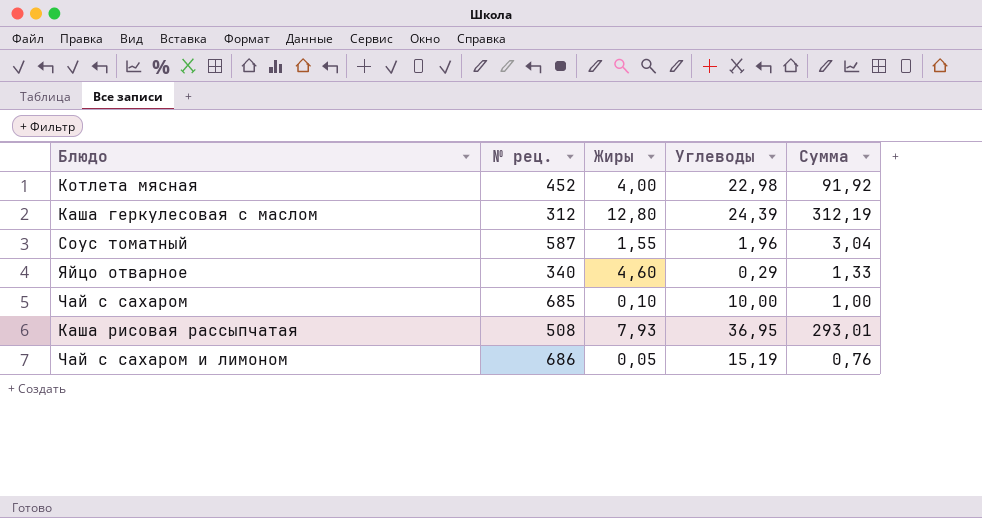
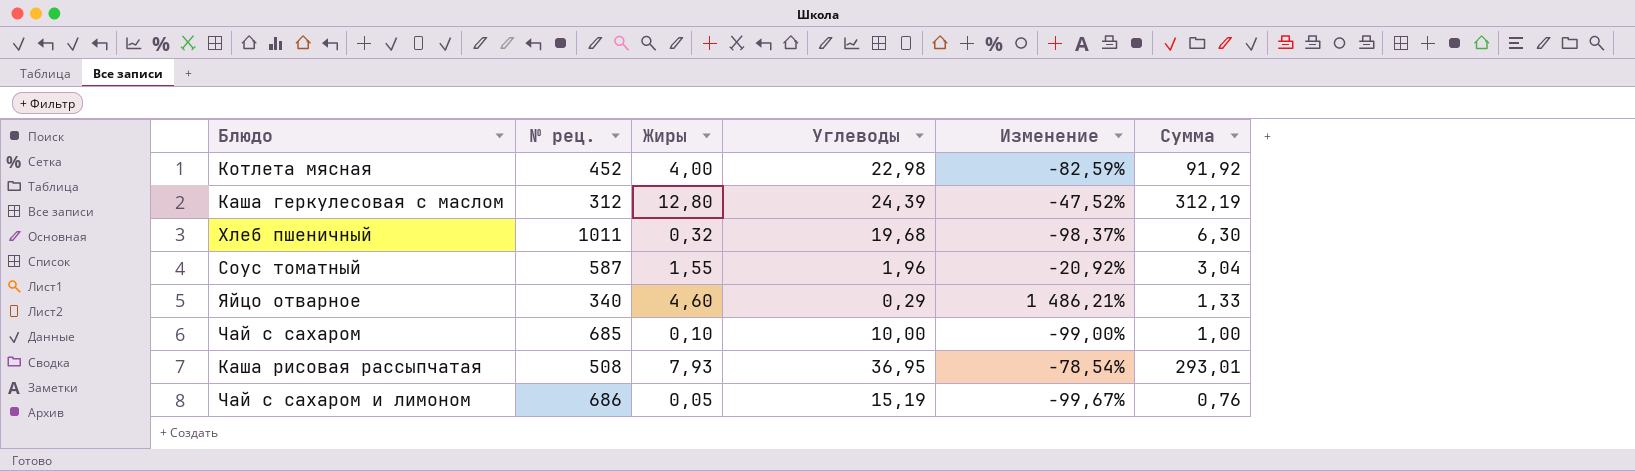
column Изменение | formula: none -> ([Жиры] - [Углеводы]) / [Углеводы]
row Хлеб пшеничный: none -> 1011 | 0,32 | 19,68 | -98,37% | 6,30

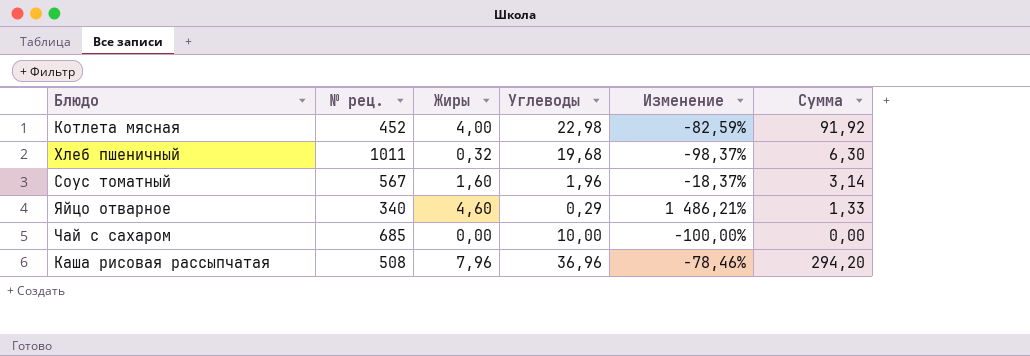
row Каша геркулесовая с маслом: 312 | 12,80 | 24,39 | -47,52% | 312,19 -> none
row Чай с сахаром и лимоном: 686 | 0,05 | 15,19 | -99,67% | 0,76 -> none
Соус томатный | № рец.: 587 -> 567
Соус томатный | Жиры: 1,55 -> 1,60
Соус томатный | Изменение: -20,92% -> -18,37%
Соус томатный | Сумма: 3,04 -> 3,14
Чай с сахаром | Жиры: 0,10 -> 0,00
Чай с сахаром | Изменение: -99,00% -> -100,00%
Чай с сахаром | Сумма: 1,00 -> 0,00
Каша рисовая рассыпчатая | Жиры: 7,93 -> 7,96
Каша рисовая рассыпчатая | Углеводы: 36,95 -> 36,96
Каша рисовая рассыпчатая | Изменение: -78,54% -> -78,46%
Каша рисовая рассыпчатая | Сумма: 293,01 -> 294,20

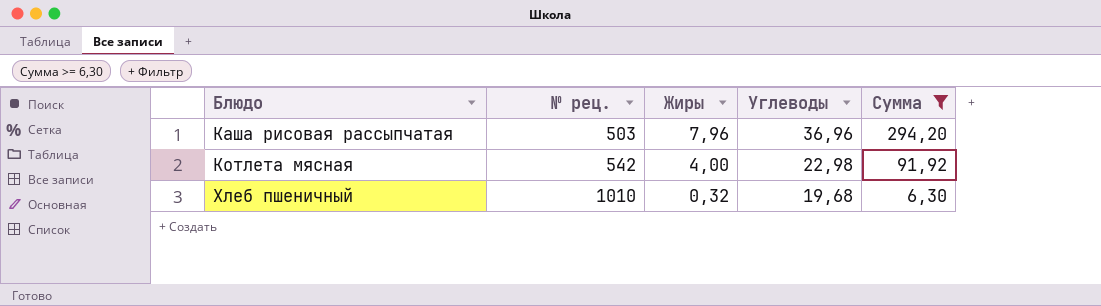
filter: none -> Сумма >= 6,30
row order: none -> Блюдо ascending
column Изменение | formula: ([Жиры] - [Углеводы]) / [Углеводы] -> none
Каша рисовая рассыпчатая | № рец.: 508 -> 503
Котлета мясная | № рец.: 452 -> 542
Хлеб пшеничный | № рец.: 1011 -> 1010

